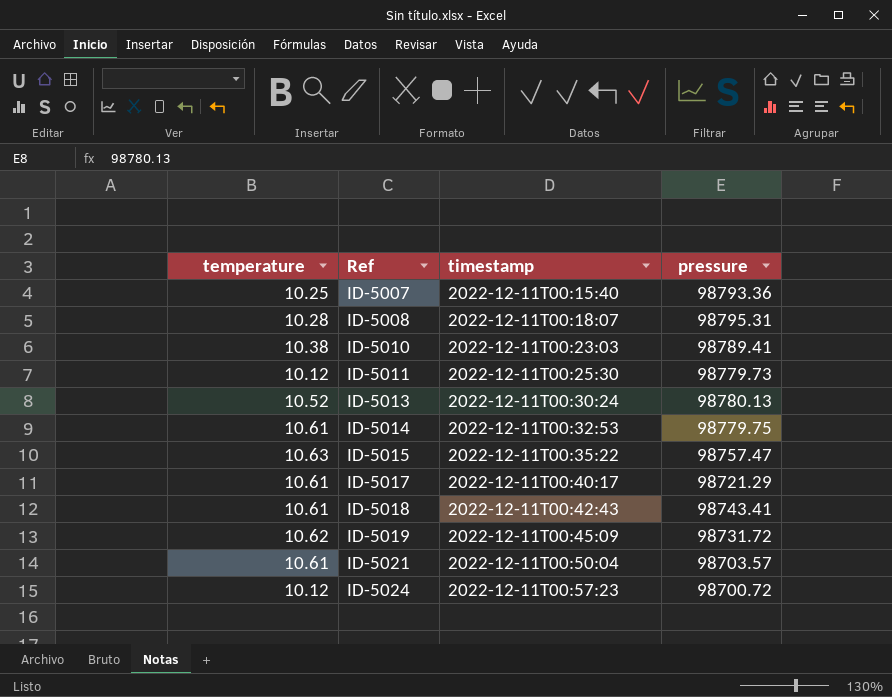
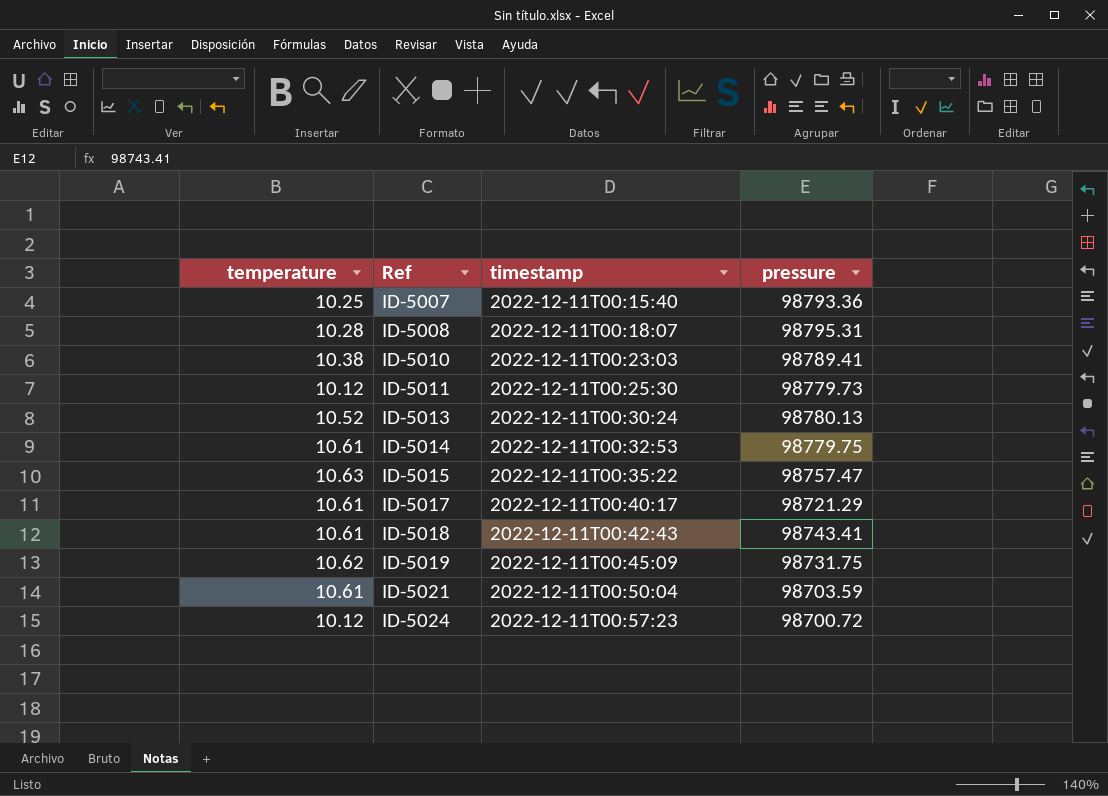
ID-5019 | pressure: 98731.72 -> 98731.75
ID-5021 | pressure: 98703.57 -> 98703.59

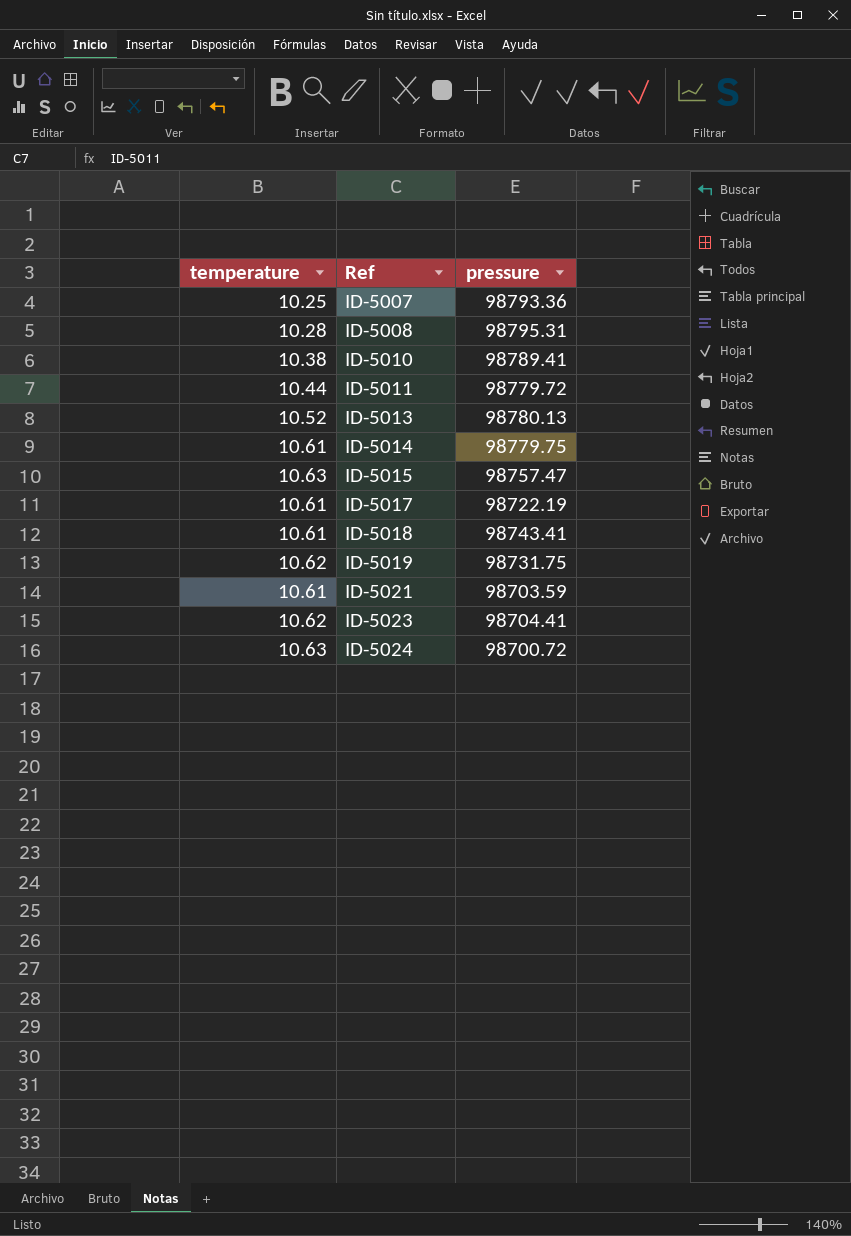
column timestamp | position: 3 -> none
ID-5011 | temperature: 10.12 -> 10.44
ID-5011 | pressure: 98779.73 -> 98779.72
ID-5017 | pressure: 98721.29 -> 98722.19
row ID-5023: none -> 10.62 | 98704.41
ID-5024 | temperature: 10.12 -> 10.63

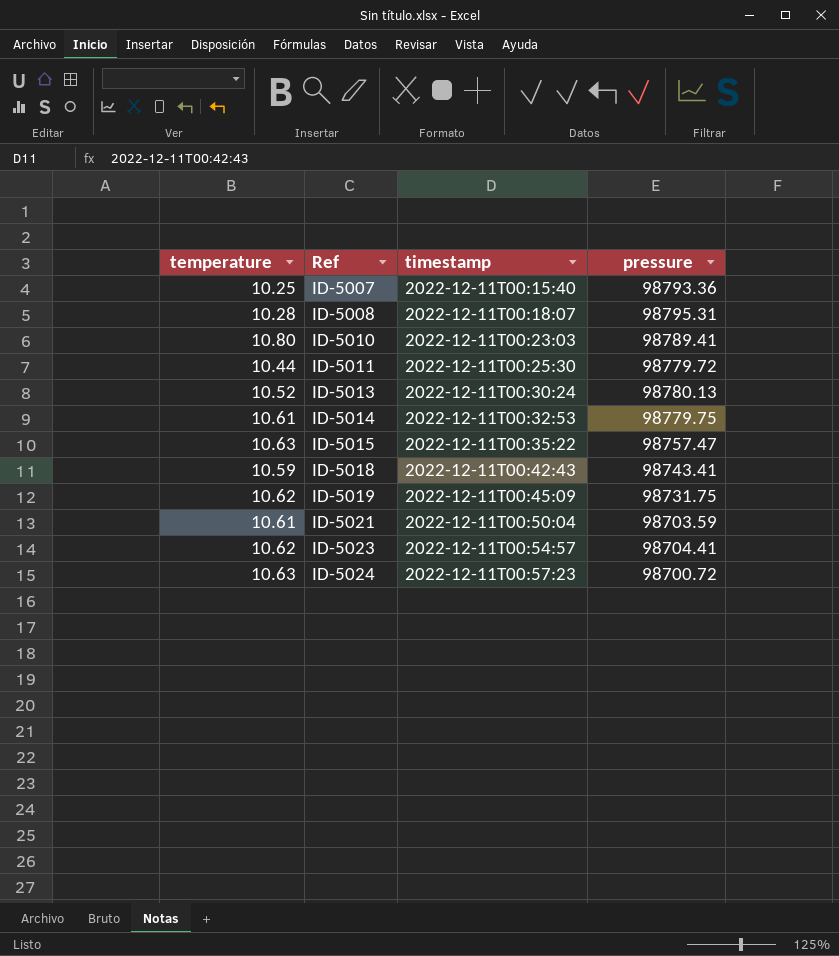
column timestamp | position: none -> 3
row ID-5017: 10.61 | 98722.19 -> none
ID-5010 | temperature: 10.38 -> 10.80
ID-5018 | temperature: 10.61 -> 10.59

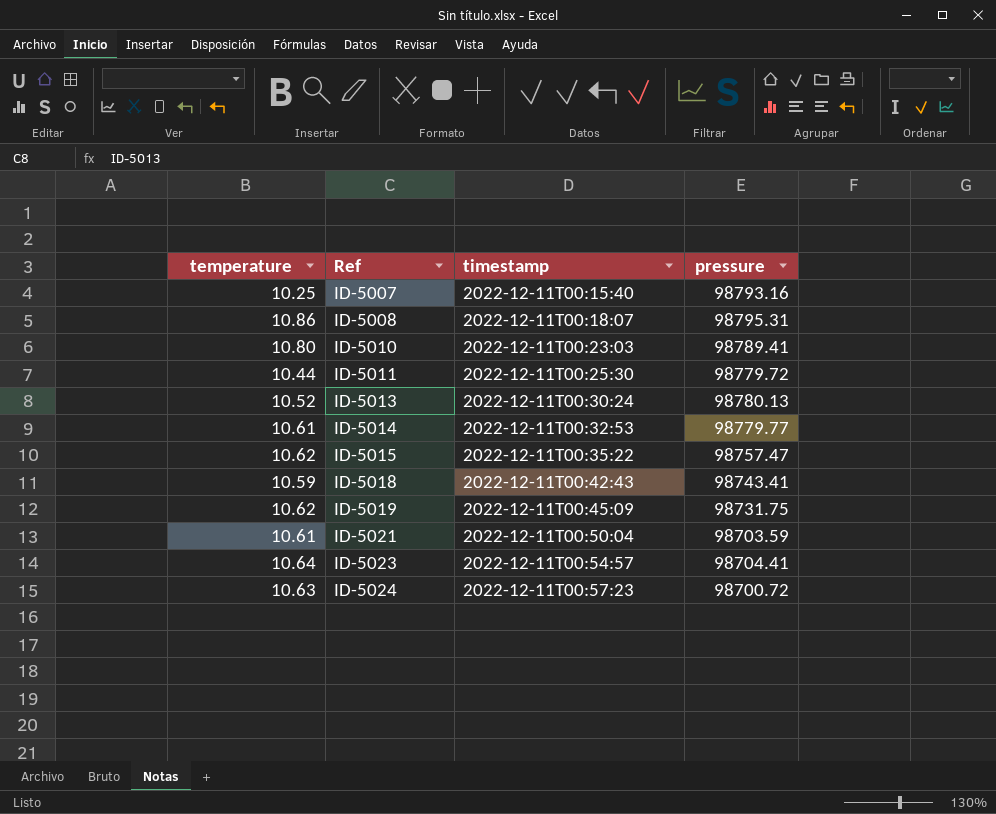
ID-5007 | pressure: 98793.36 -> 98793.16
ID-5008 | temperature: 10.28 -> 10.86
ID-5014 | pressure: 98779.75 -> 98779.77
ID-5015 | temperature: 10.63 -> 10.62
ID-5023 | temperature: 10.62 -> 10.64

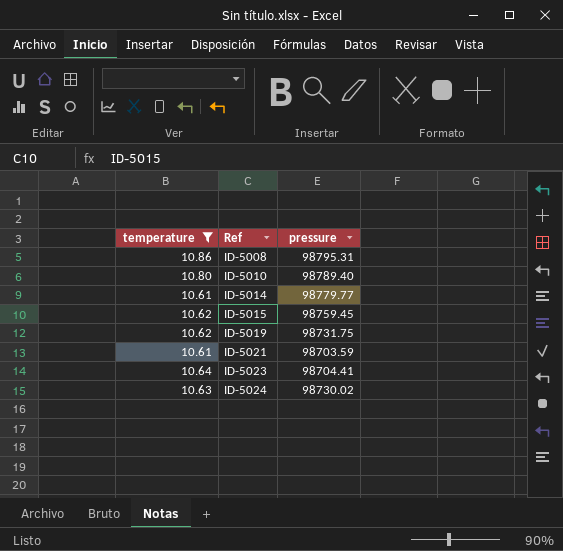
filter: none -> temperature >= 10.61
column timestamp | position: 3 -> none
ID-5010 | pressure: 98789.41 -> 98789.40
ID-5015 | pressure: 98757.47 -> 98759.45
ID-5024 | pressure: 98700.72 -> 98730.02

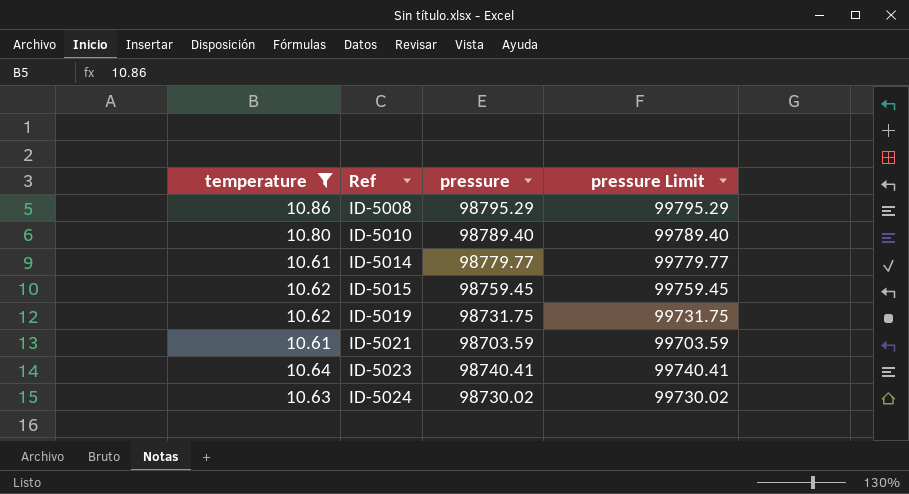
column pressure Limit | formula: none -> [pressure] + 1000
ID-5008 | pressure: 98795.31 -> 98795.29
ID-5023 | pressure: 98704.41 -> 98740.41

